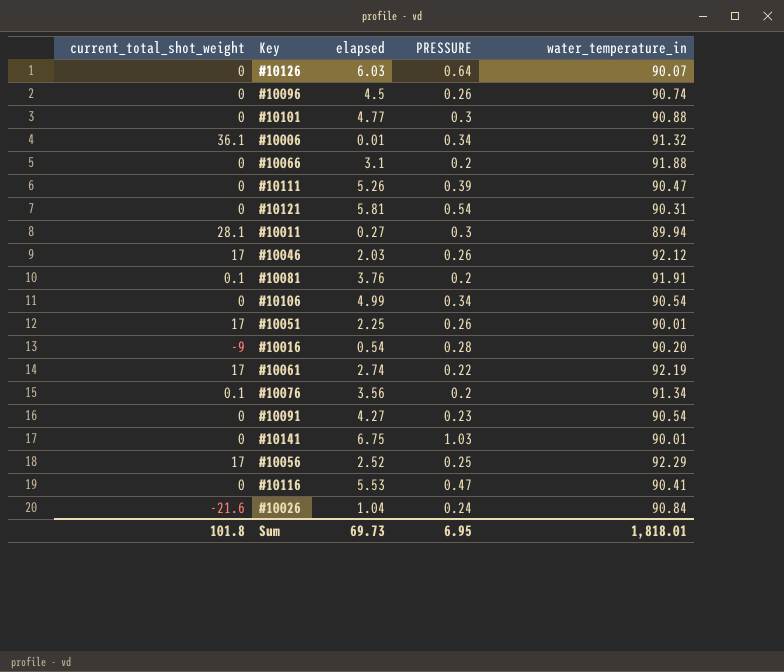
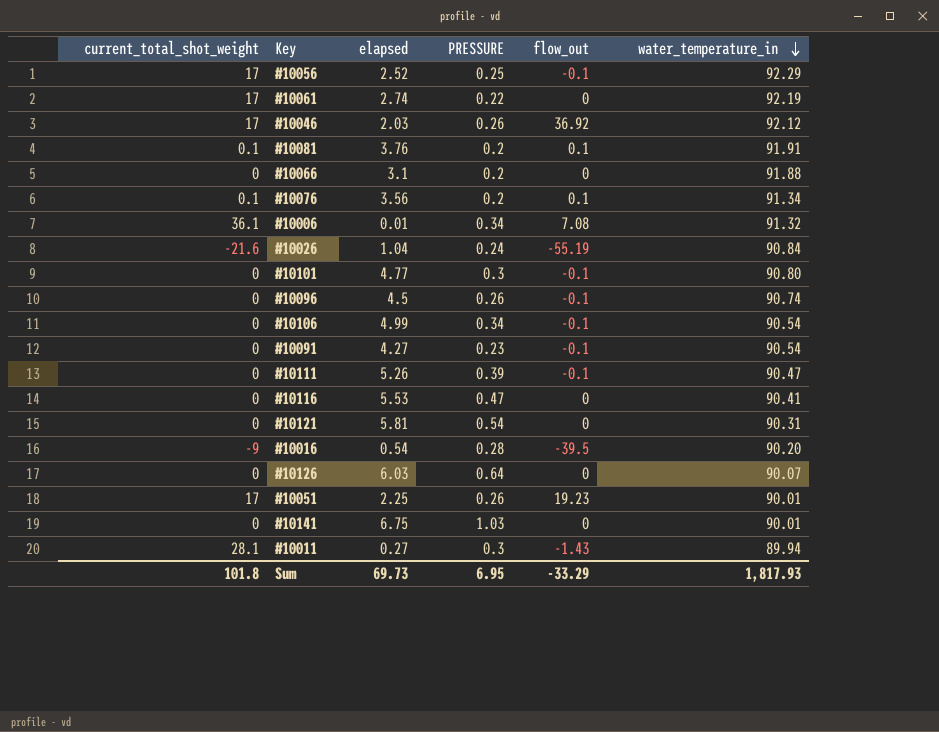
row order: none -> water_temperature_in descending
column flow_out | position: none -> 5
#10101 | water_temperature_in: 90.88 -> 90.80
Sum | water_temperature_in: 1,818.01 -> 1,817.93

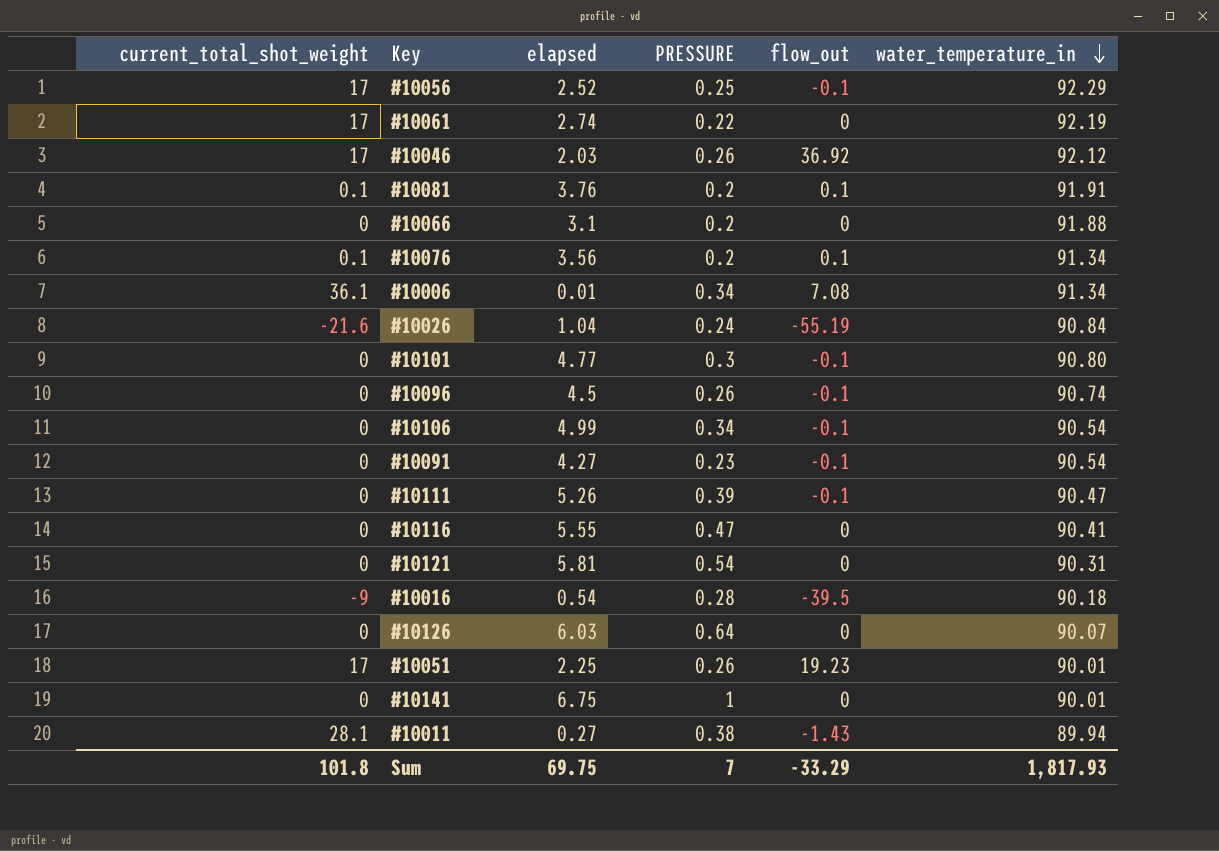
#10006 | water_temperature_in: 91.32 -> 91.34
#10116 | elapsed: 5.53 -> 5.55
#10016 | water_temperature_in: 90.20 -> 90.18
#10141 | PRESSURE: 1.03 -> 1
#10011 | PRESSURE: 0.3 -> 0.38
Sum | elapsed: 69.73 -> 69.75
Sum | PRESSURE: 6.95 -> 7

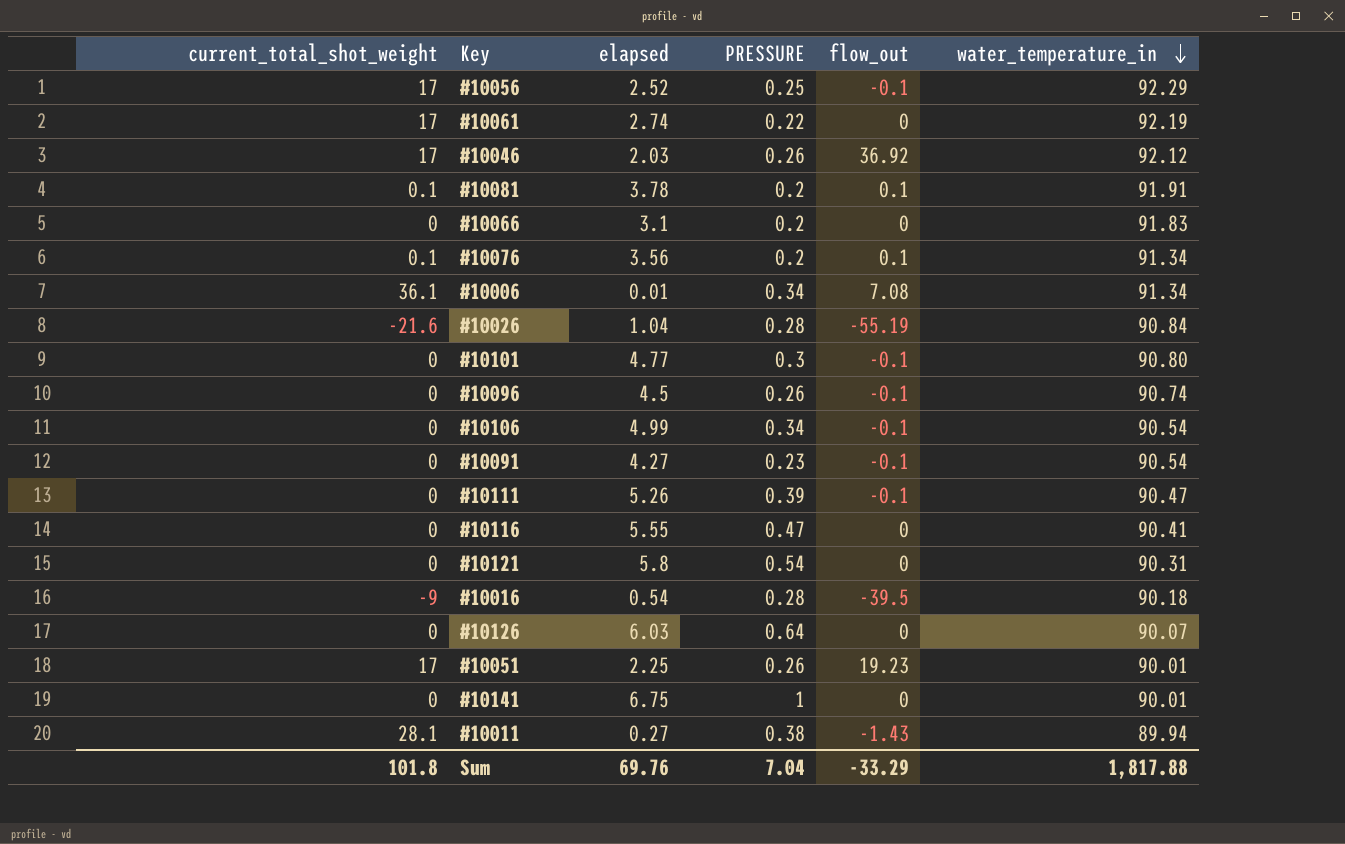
#10081 | elapsed: 3.76 -> 3.78
#10066 | water_temperature_in: 91.88 -> 91.83
#10026 | PRESSURE: 0.24 -> 0.28
#10121 | elapsed: 5.81 -> 5.8
Sum | elapsed: 69.75 -> 69.76
Sum | PRESSURE: 7 -> 7.04
Sum | water_temperature_in: 1,817.93 -> 1,817.88

